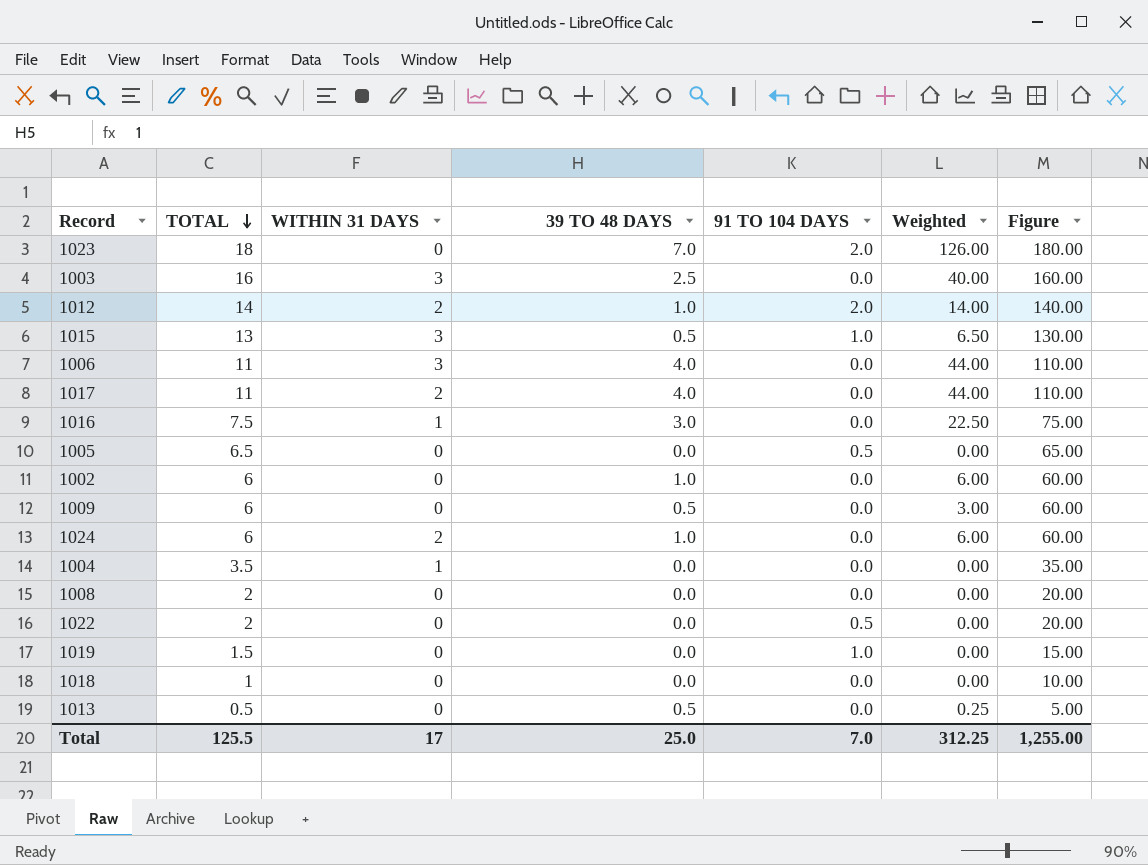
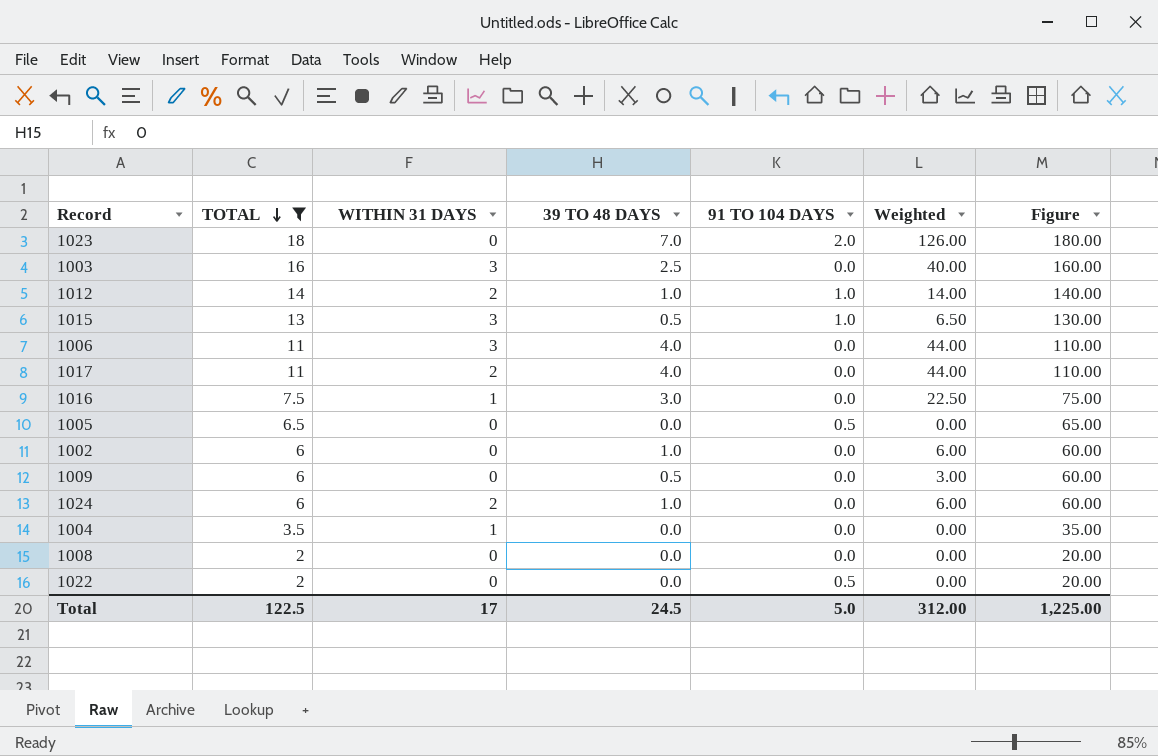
filter: none -> TOTAL >= 2
1012 | 91 TO 104 DAYS: 2.0 -> 1.0
Total | TOTAL: 125.5 -> 122.5
Total | 39 TO 48 DAYS: 25.0 -> 24.5
Total | 91 TO 104 DAYS: 7.0 -> 5.0
Total | Weighted: 312.25 -> 312.00
Total | Figure: 1,255.00 -> 1,225.00

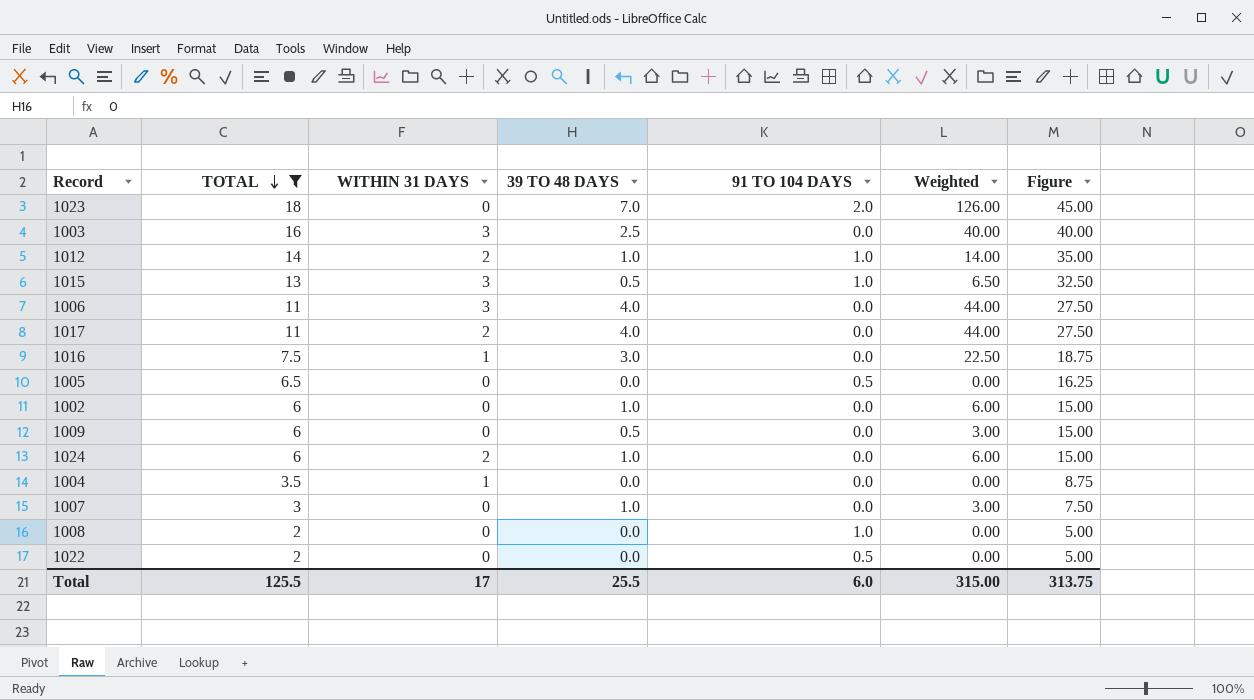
column Figure | formula: [TOTAL] * 10 -> [TOTAL] * 2.5
row 1007: none -> 3 | 0 | 1.0 | 0.0 | 3.00 | 7.50
1008 | 91 TO 104 DAYS: 0.0 -> 1.0
Total | TOTAL: 122.5 -> 125.5
Total | 39 TO 48 DAYS: 24.5 -> 25.5
Total | 91 TO 104 DAYS: 5.0 -> 6.0
Total | Weighted: 312.00 -> 315.00
Total | Figure: 1,225.00 -> 313.75

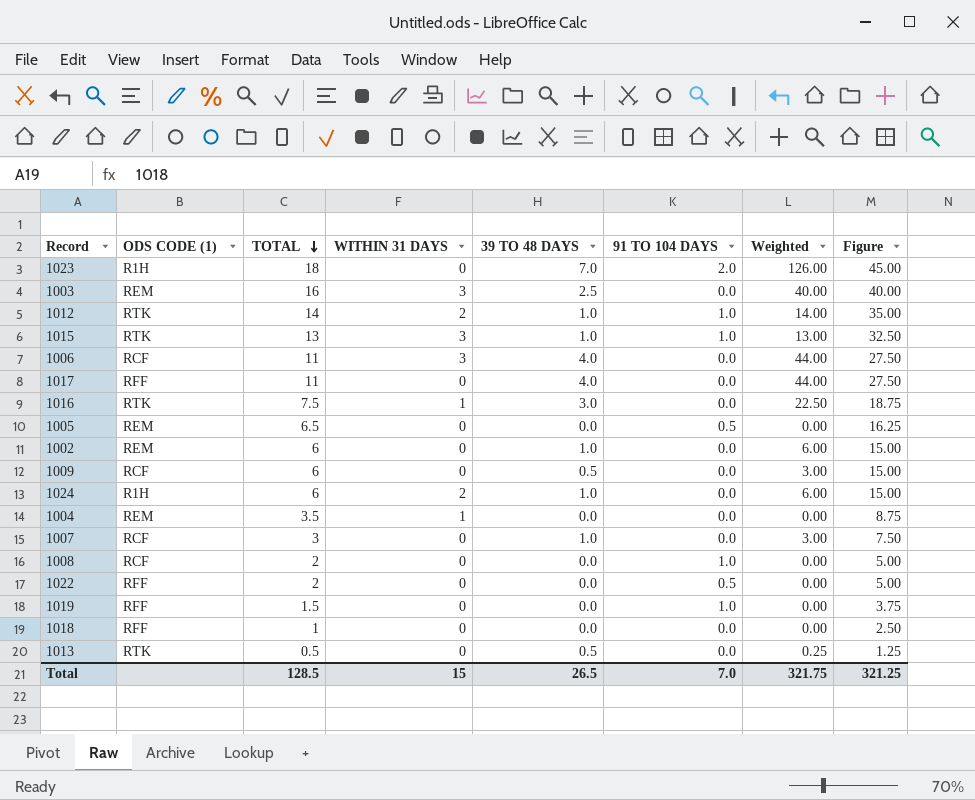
filter: TOTAL >= 2 -> none
column ODS CODE (1) | position: none -> 2
1015 | 39 TO 48 DAYS: 0.5 -> 1.0
1015 | Weighted: 6.50 -> 13.00
1017 | WITHIN 31 DAYS: 2 -> 0
Total | TOTAL: 125.5 -> 128.5
Total | WITHIN 31 DAYS: 17 -> 15
Total | 39 TO 48 DAYS: 25.5 -> 26.5
Total | 91 TO 104 DAYS: 6.0 -> 7.0
Total | Weighted: 315.00 -> 321.75
Total | Figure: 313.75 -> 321.25

